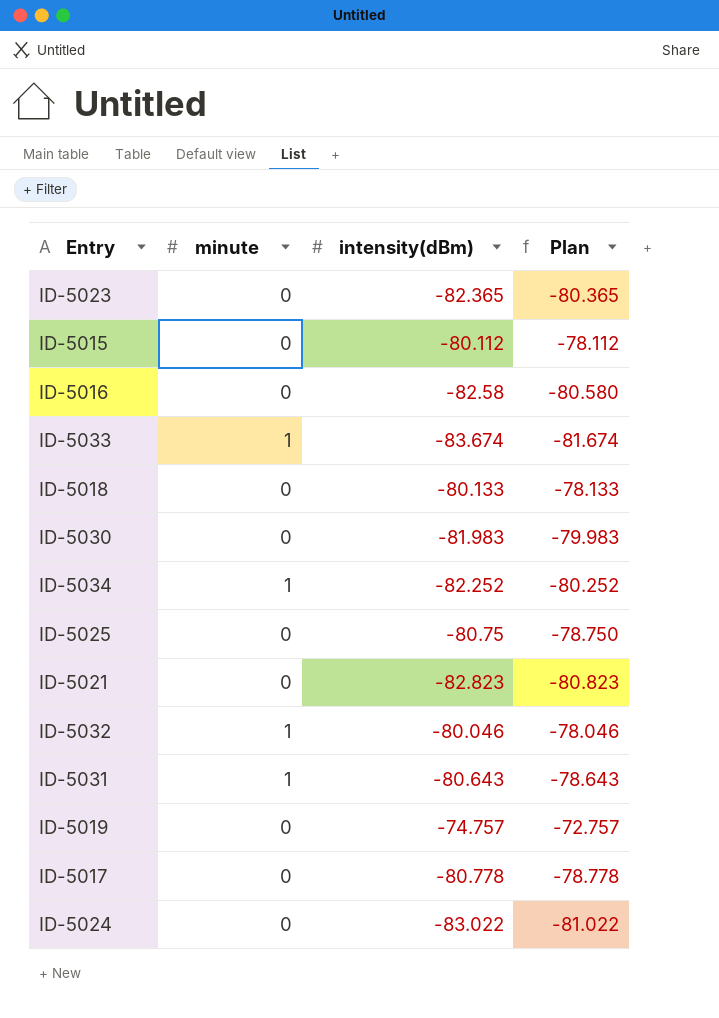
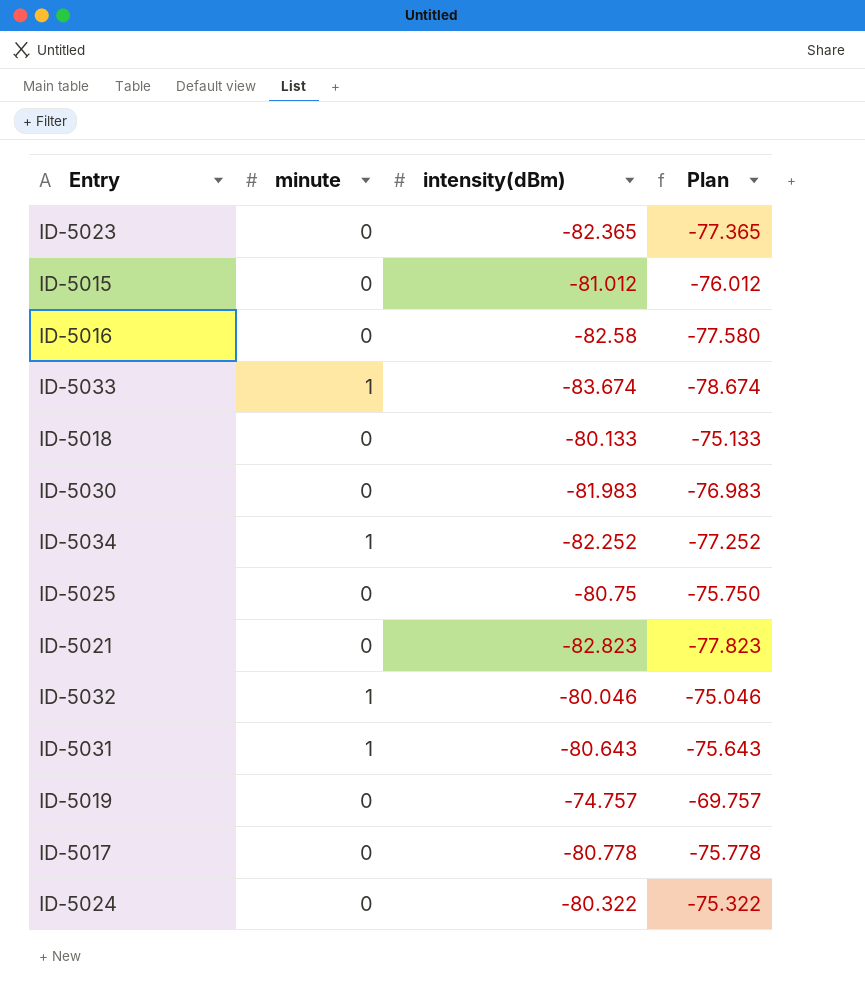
column Plan | formula: [intensity(dBm)] + 2 -> [intensity(dBm)] + 5
ID-5015 | intensity(dBm): -80.112 -> -81.012
ID-5024 | intensity(dBm): -83.022 -> -80.322

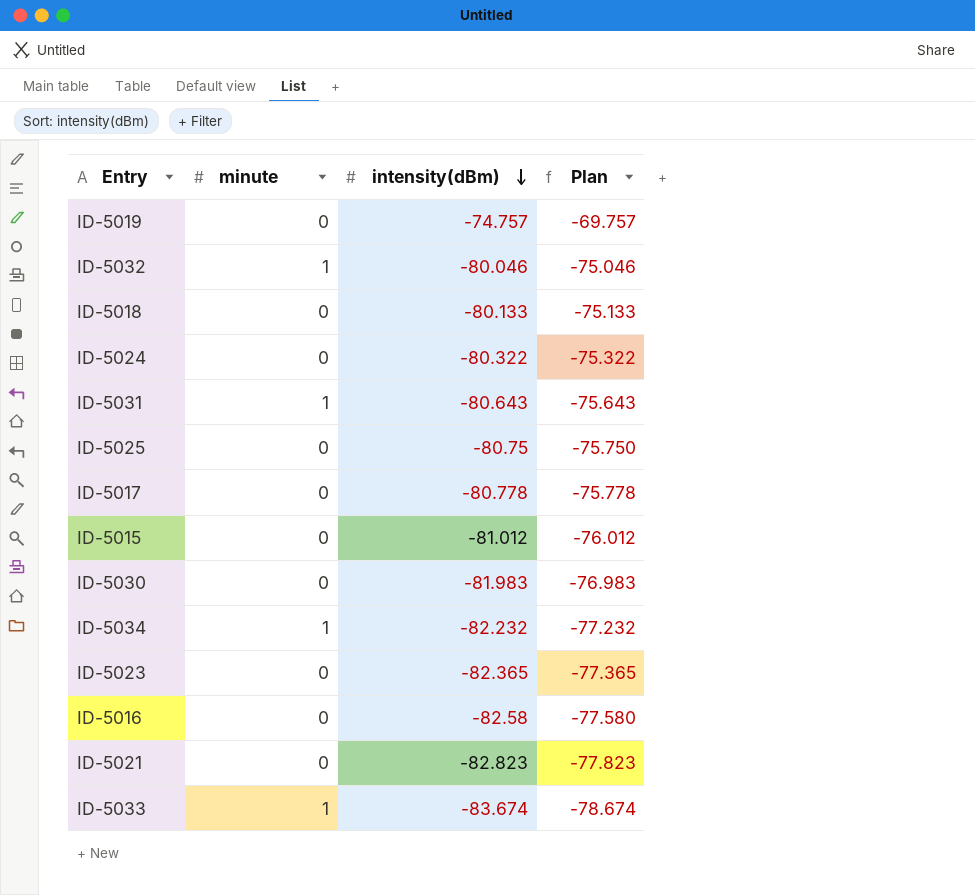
row order: none -> intensity(dBm) descending
ID-5034 | intensity(dBm): -82.252 -> -82.232
ID-5034 | Plan: -77.252 -> -77.232

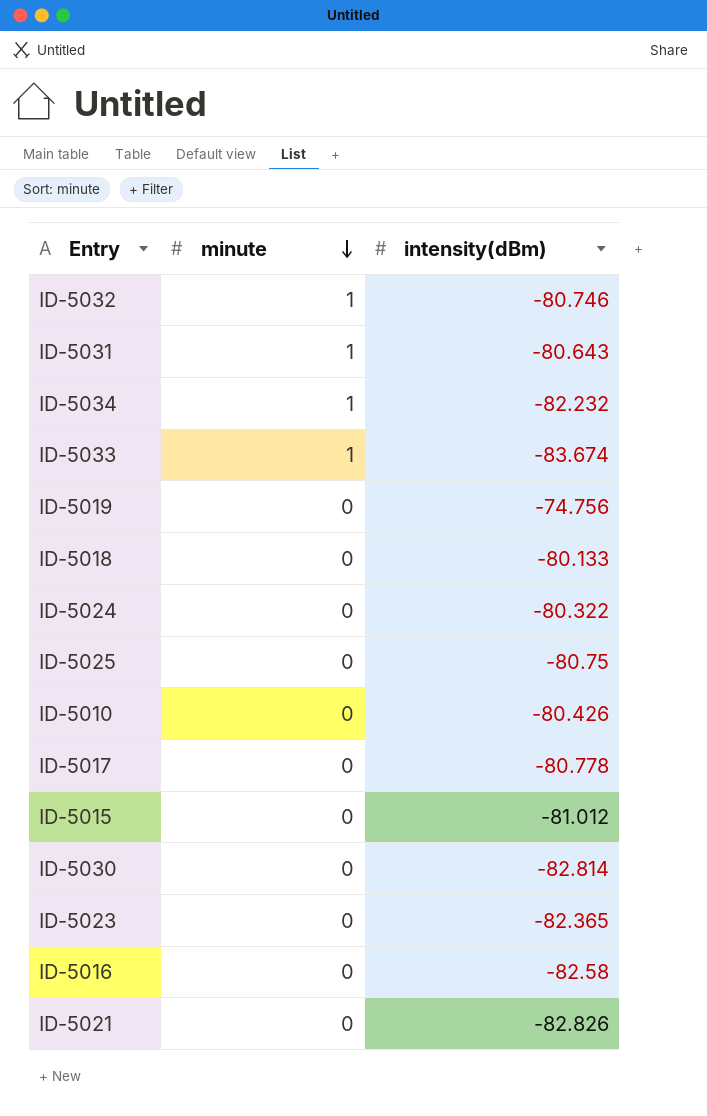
row order: intensity(dBm) descending -> minute descending
column Plan | formula: [intensity(dBm)] + 5 -> none
ID-5032 | intensity(dBm): -80.046 -> -80.746
ID-5019 | intensity(dBm): -74.757 -> -74.756
row ID-5010: none -> 0 | -80.426
ID-5030 | intensity(dBm): -81.983 -> -82.814
ID-5021 | intensity(dBm): -82.823 -> -82.826

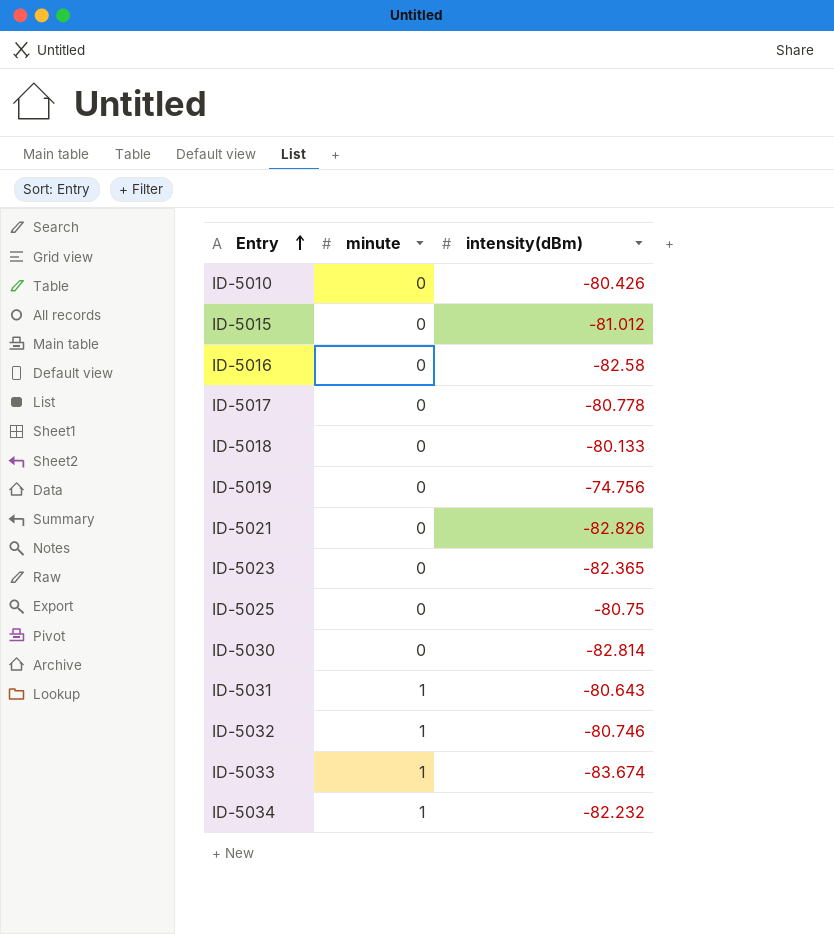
row order: minute descending -> Entry ascending
row ID-5024: 0 | -80.322 -> none

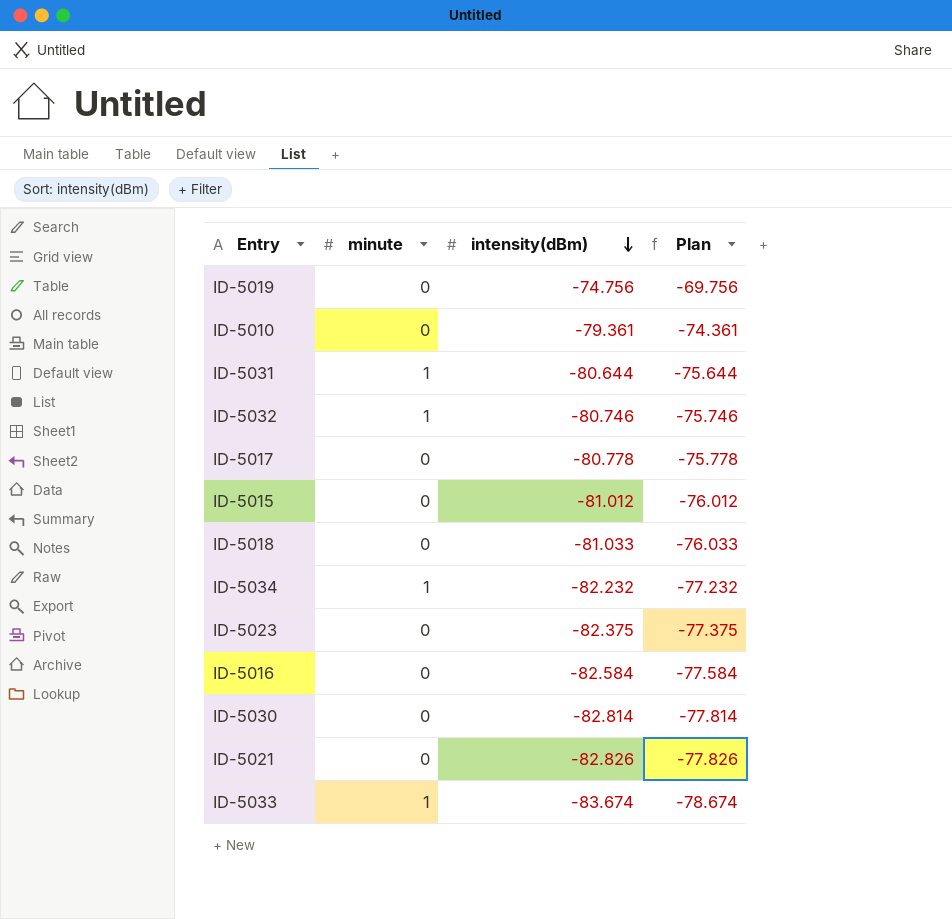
row order: Entry ascending -> intensity(dBm) descending
column Plan | formula: none -> [intensity(dBm)] + 5
row ID-5025: 0 | -80.75 -> none
ID-5010 | intensity(dBm): -80.426 -> -79.361
ID-5031 | intensity(dBm): -80.643 -> -80.644
ID-5018 | intensity(dBm): -80.133 -> -81.033
ID-5023 | intensity(dBm): -82.365 -> -82.375
ID-5016 | intensity(dBm): -82.58 -> -82.584

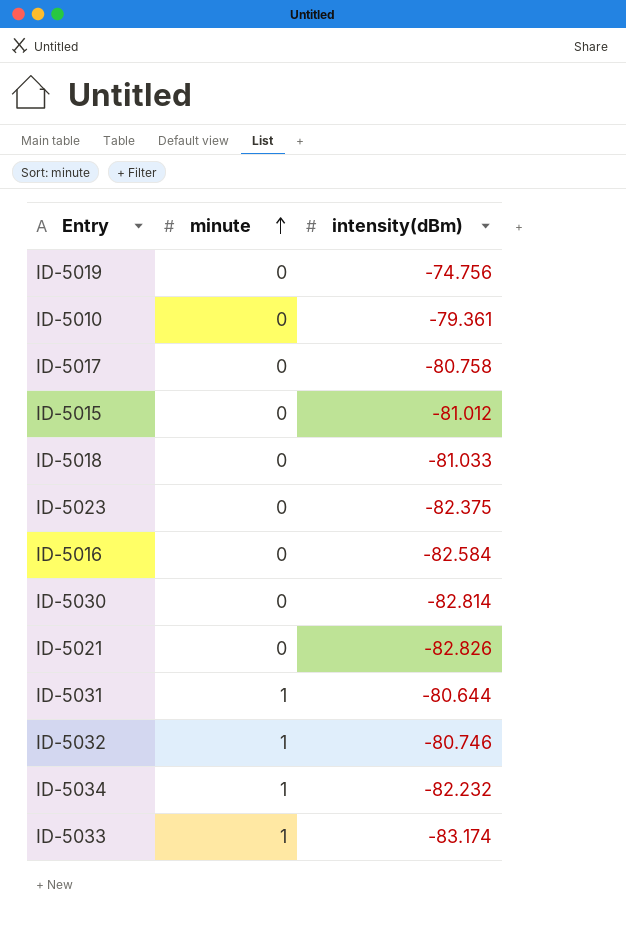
row order: intensity(dBm) descending -> minute ascending
column Plan | formula: [intensity(dBm)] + 5 -> none
ID-5017 | intensity(dBm): -80.778 -> -80.758
ID-5033 | intensity(dBm): -83.674 -> -83.174

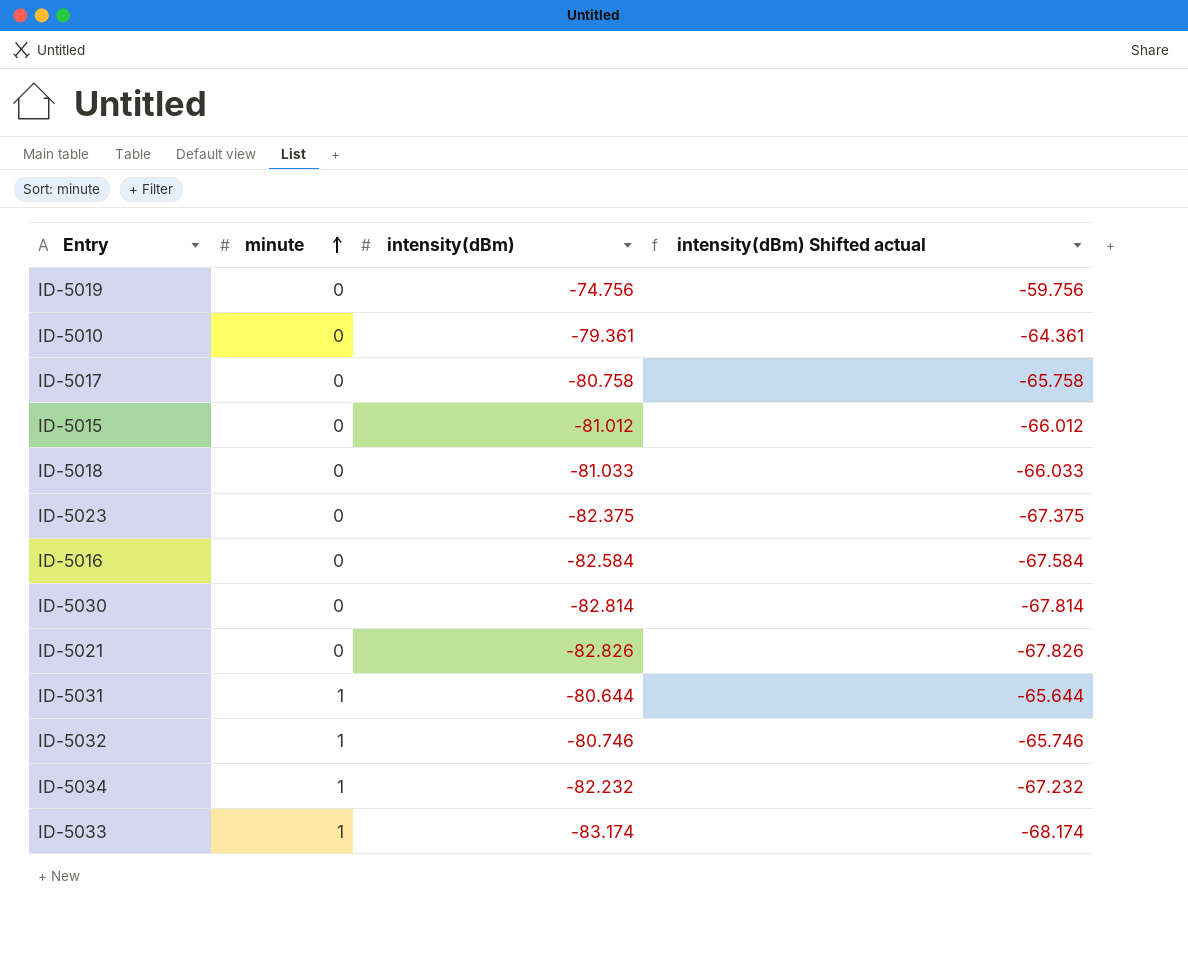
column intensity(dBm) Shifted actual | formula: none -> [intensity(dBm)] + 15

